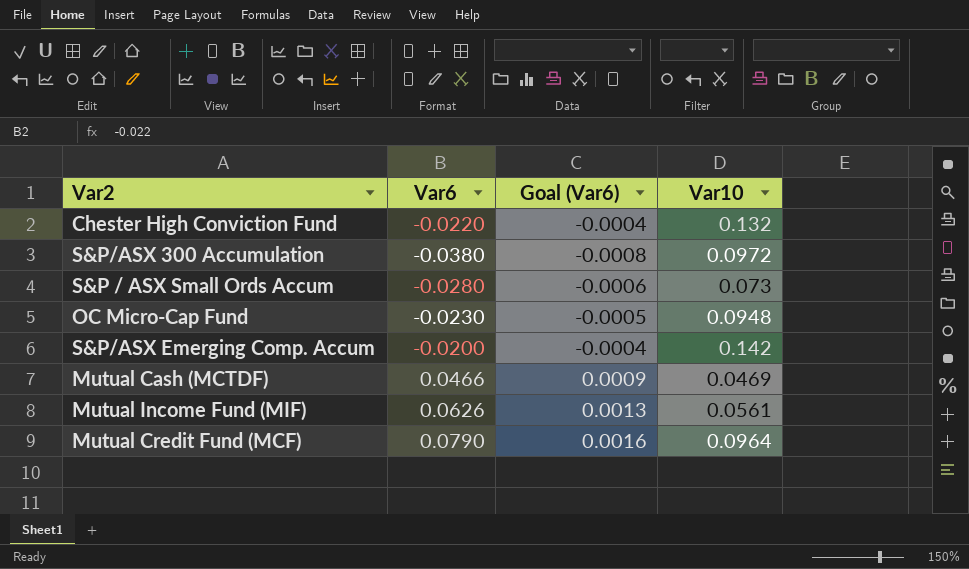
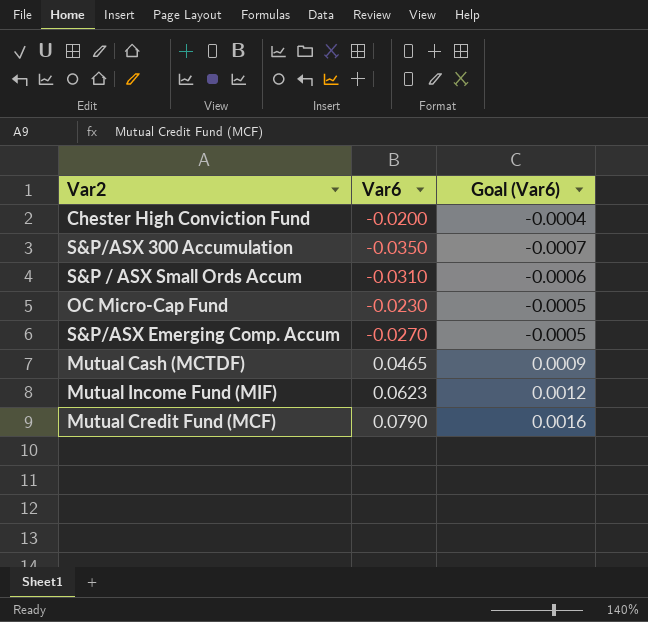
column Var10 | position: 4 -> none
Chester High Conviction Fund | Var6: -0.0220 -> -0.0200
S&P/ASX 300 Accumulation | Var6: -0.0380 -> -0.0350
S&P/ASX 300 Accumulation | Goal (Var6): -0.0008 -> -0.0007
S&P / ASX Small Ords Accum | Var6: -0.0280 -> -0.0310
S&P/ASX Emerging Comp. Accum | Var6: -0.0200 -> -0.0270
S&P/ASX Emerging Comp. Accum | Goal (Var6): -0.0004 -> -0.0005
Mutual Cash (MCTDF) | Var6: 0.0466 -> 0.0465
Mutual Income Fund (MIF) | Var6: 0.0626 -> 0.0623
Mutual Income Fund (MIF) | Goal (Var6): 0.0013 -> 0.0012

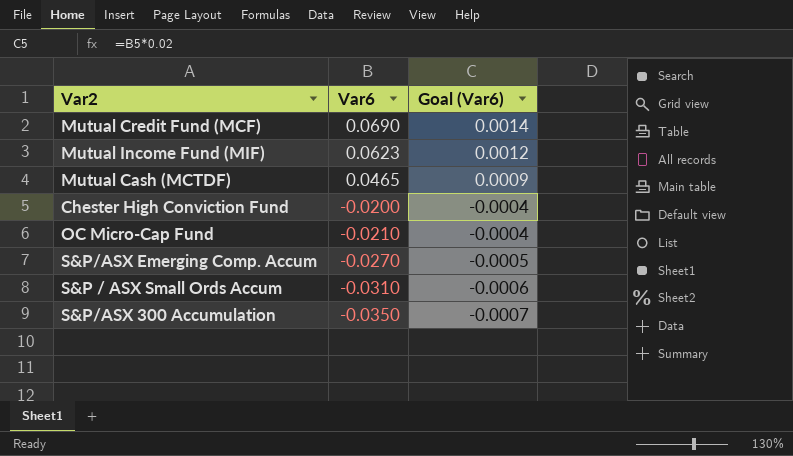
row order: none -> Var6 descending
Mutual Credit Fund (MCF) | Var6: 0.0790 -> 0.0690
Mutual Credit Fund (MCF) | Goal (Var6): 0.0016 -> 0.0014
OC Micro-Cap Fund | Var6: -0.0230 -> -0.0210
OC Micro-Cap Fund | Goal (Var6): -0.0005 -> -0.0004

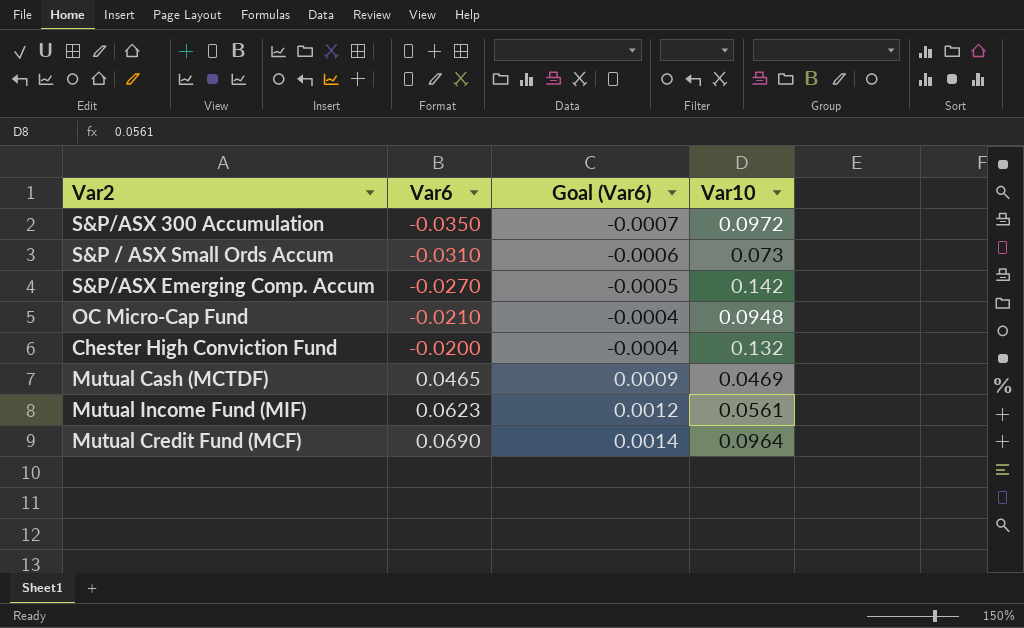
row order: Var6 descending -> Var6 ascending
column Var10 | position: none -> 4

